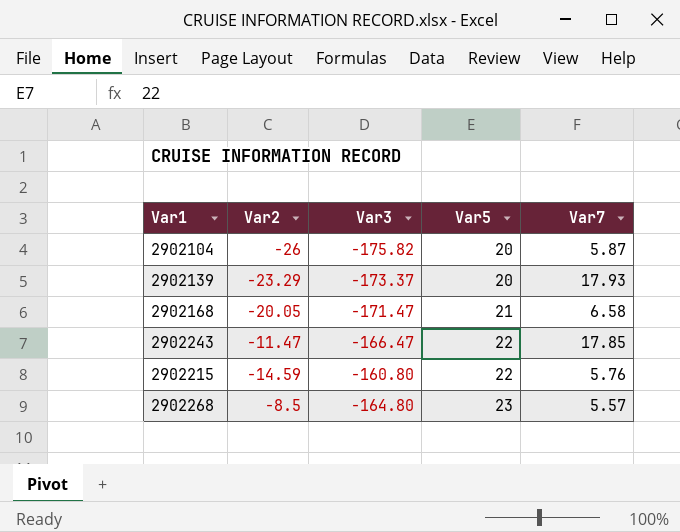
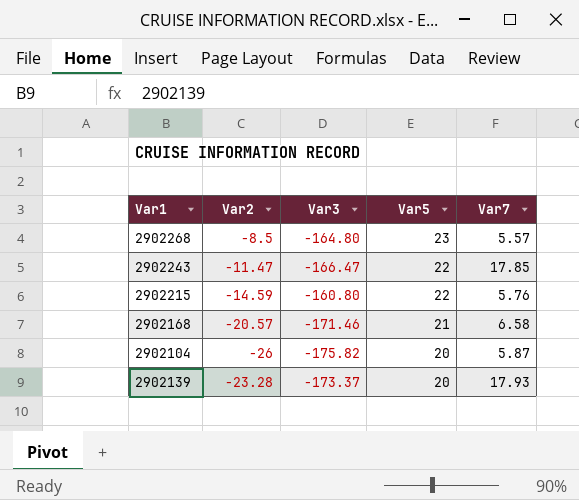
row order: Var5 ascending -> Var5 descending
2902168 | Var2: -20.05 -> -20.57
2902168 | Var3: -171.47 -> -171.46
2902139 | Var2: -23.29 -> -23.28

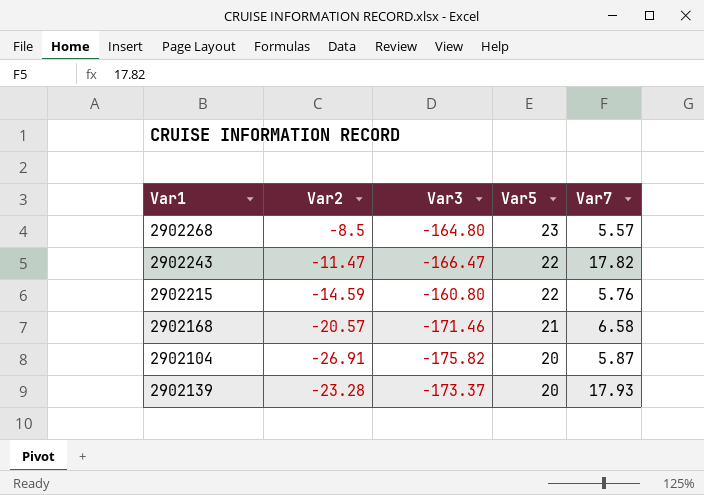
2902243 | Var7: 17.85 -> 17.82
2902104 | Var2: -26 -> -26.91

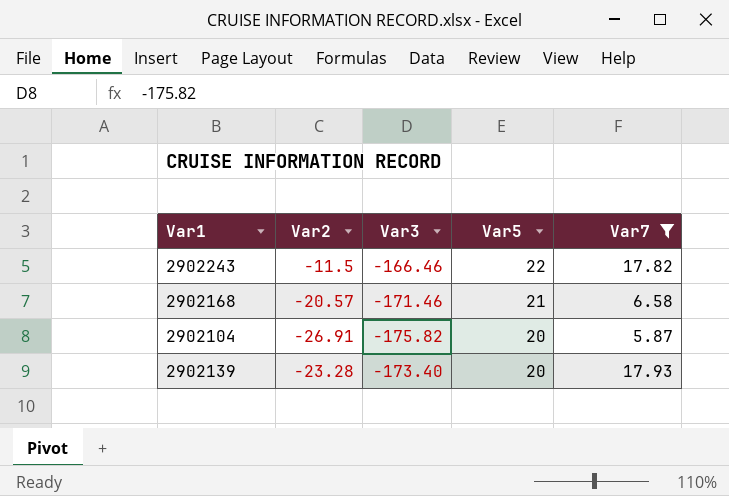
filter: none -> Var7 >= 5.87
2902243 | Var2: -11.47 -> -11.5
2902243 | Var3: -166.47 -> -166.46
2902139 | Var3: -173.37 -> -173.40

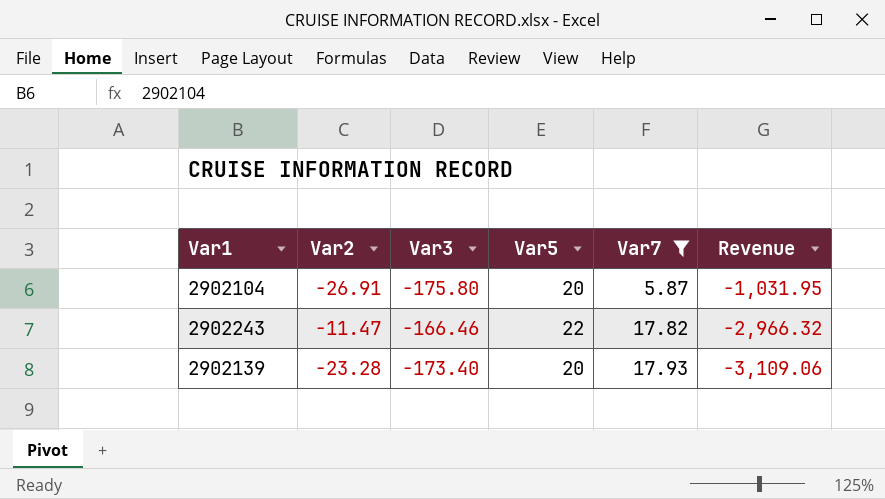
row order: Var5 descending -> Var7 ascending
column Revenue | formula: none -> [Var3] * [Var7]
row 2902168: -20.57 | -171.46 | 21 | 6.58 -> none
2902104 | Var3: -175.82 -> -175.80
2902243 | Var2: -11.5 -> -11.47

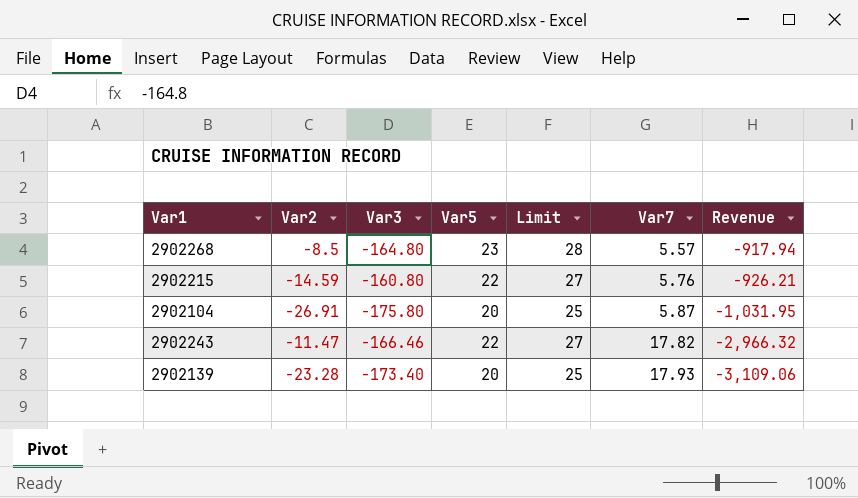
filter: Var7 >= 5.87 -> none
column Limit | formula: none -> [Var5] + 5

